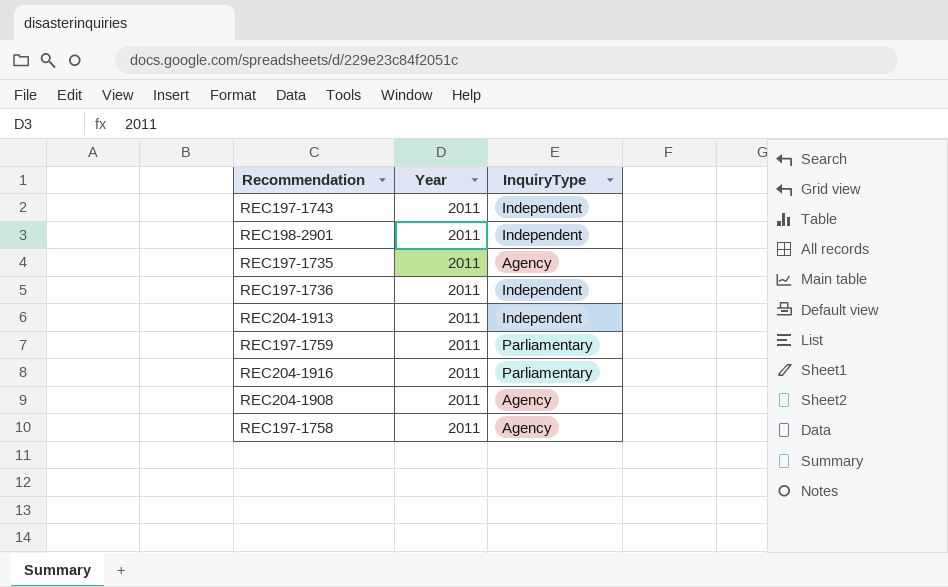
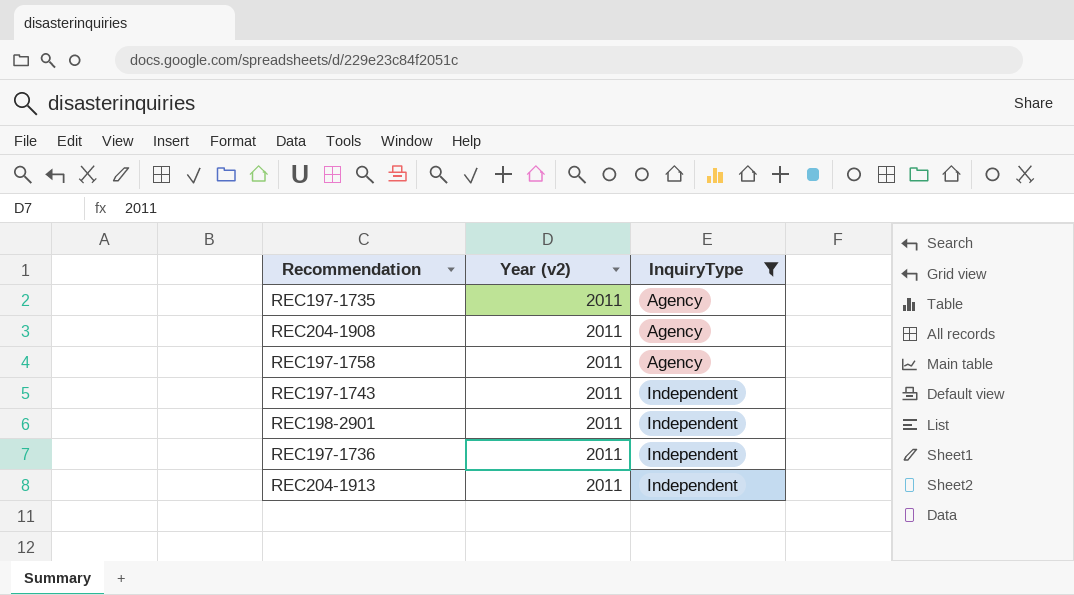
filter: none -> InquiryType != Parliamentary
row order: none -> InquiryType ascending
column name: Year -> Year (v2)

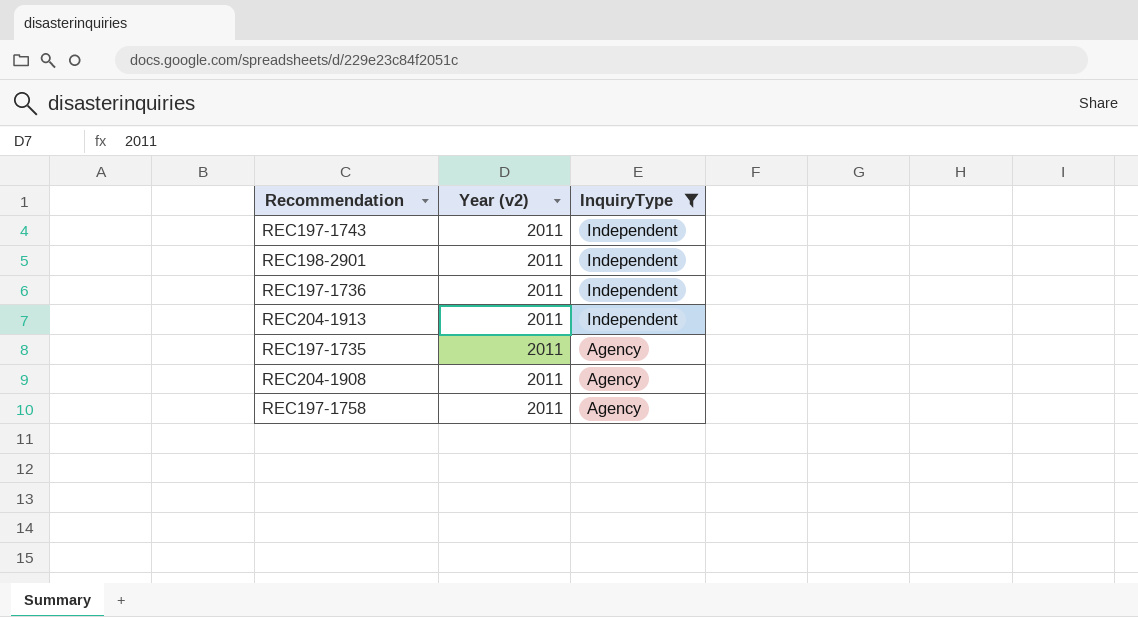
row order: InquiryType ascending -> InquiryType descending

